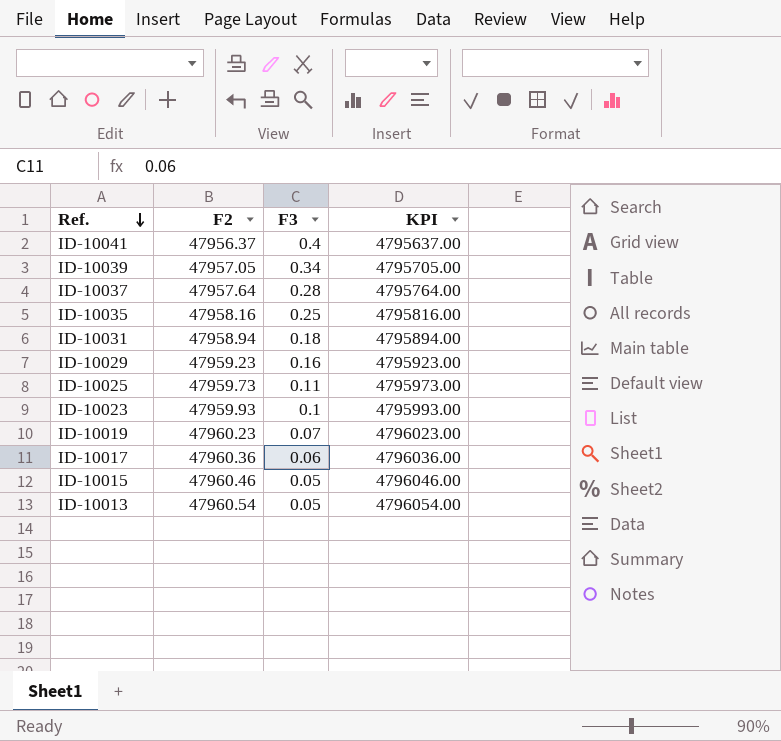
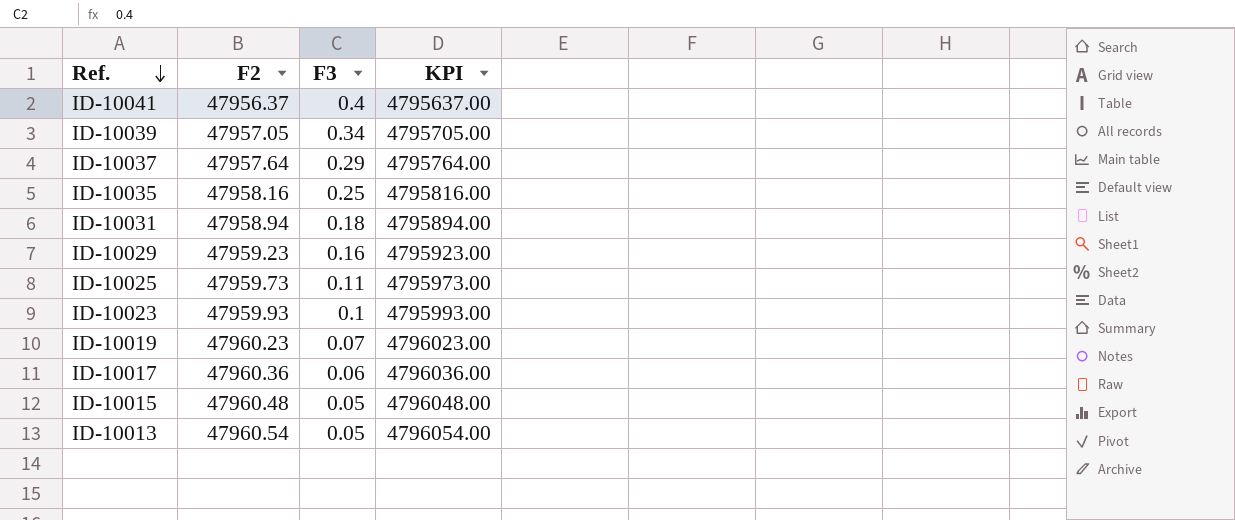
ID-10037 | F3: 0.28 -> 0.29
ID-10015 | F2: 47960.46 -> 47960.48
ID-10015 | KPI: 4796046.00 -> 4796048.00

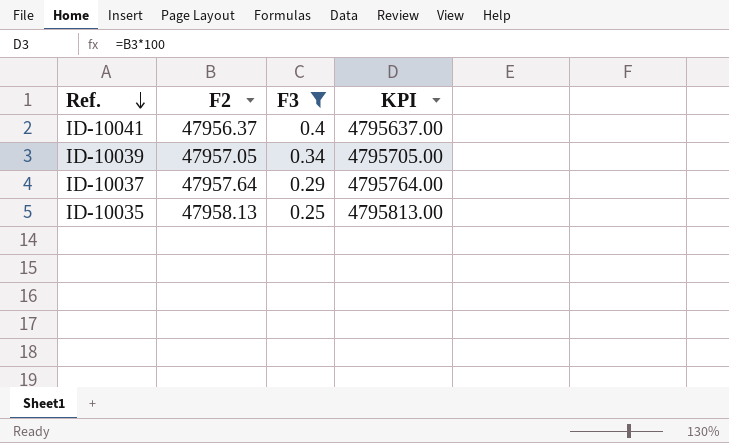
filter: none -> F3 >= 0.25
ID-10035 | F2: 47958.16 -> 47958.13
ID-10035 | KPI: 4795816.00 -> 4795813.00

